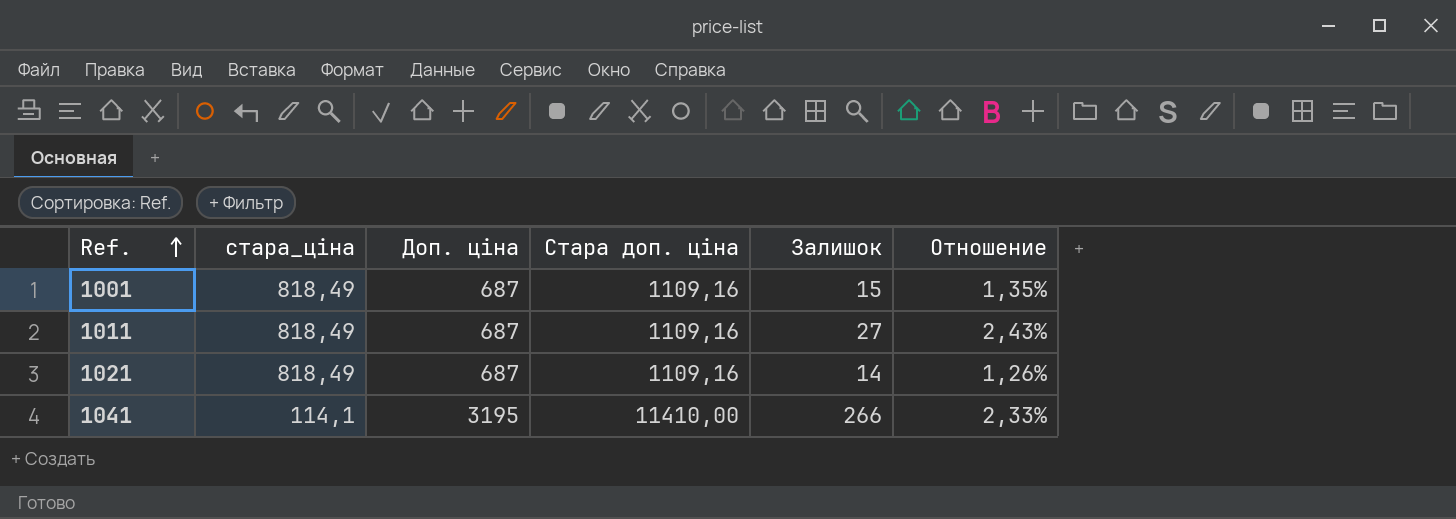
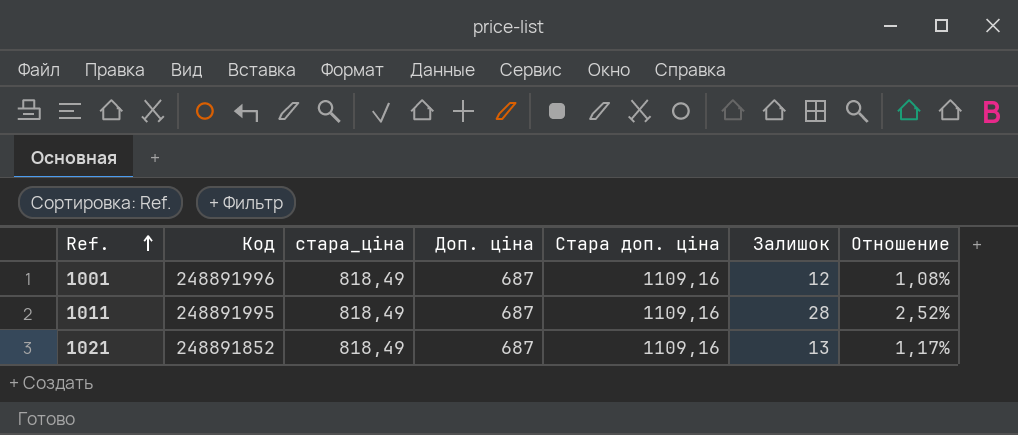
column Код | position: none -> 2
row 1041: 114,1 | 3195 | 11410,00 | 266 | 2,33% -> none
1001 | Залишок: 15 -> 12
1001 | Отношение: 1,35% -> 1,08%
1011 | Залишок: 27 -> 28
1011 | Отношение: 2,43% -> 2,52%
1021 | Залишок: 14 -> 13
1021 | Отношение: 1,26% -> 1,17%

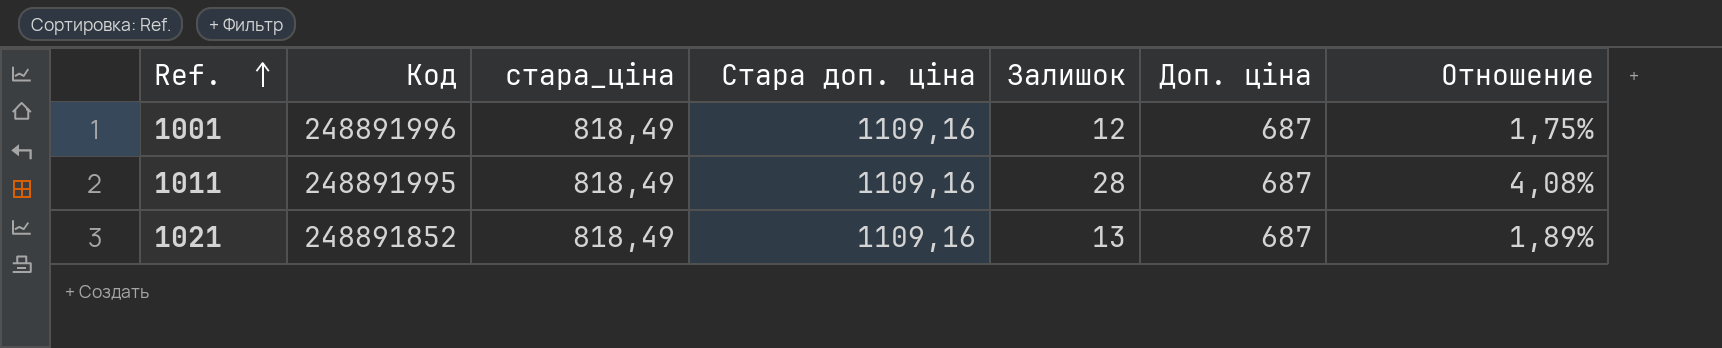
column Доп. ціна | position: 4 -> 6
column Отношение | formula: [Залишок] / [Стара доп. ціна] -> [Залишок] / [Доп. ціна]

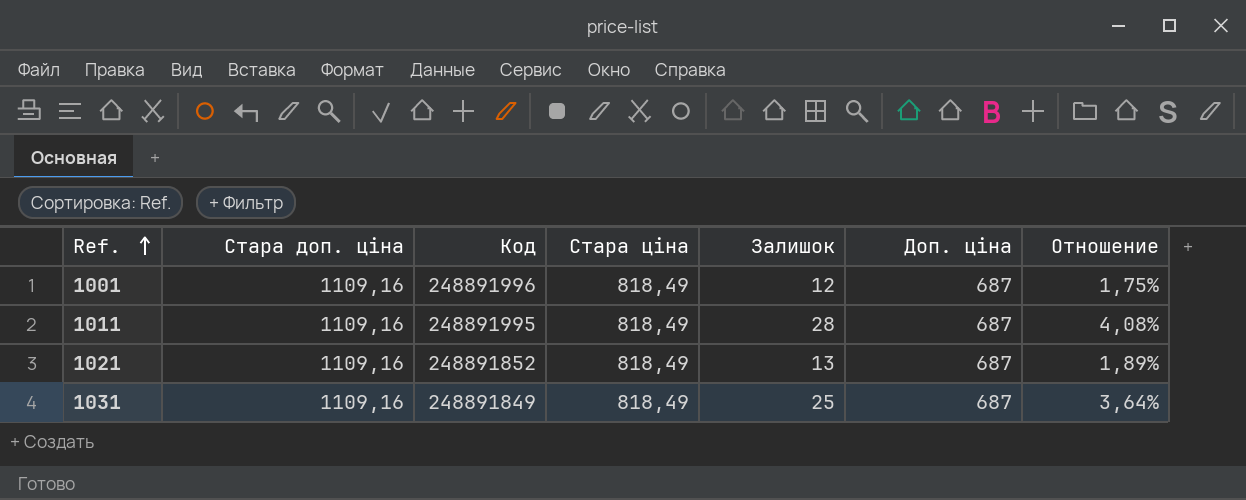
column Стара доп. ціна | position: 4 -> 2
column name: стара_ціна -> Стара ціна
row 1031: none -> 1109,16 | 248891849 | 818,49 | 25 | 687 | 3,64%

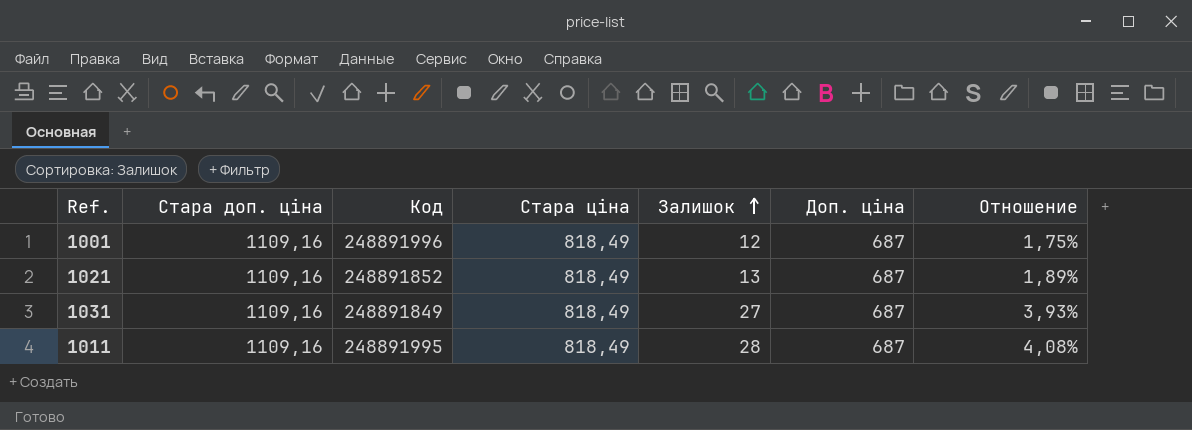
row order: Ref. ascending -> Залишок ascending
1031 | Залишок: 25 -> 27
1031 | Отношение: 3,64% -> 3,93%

